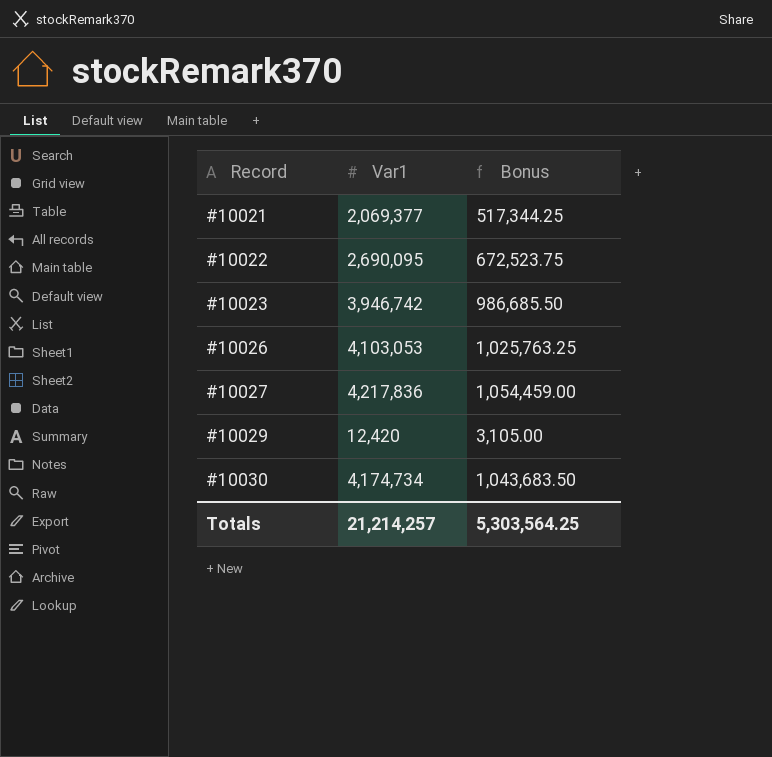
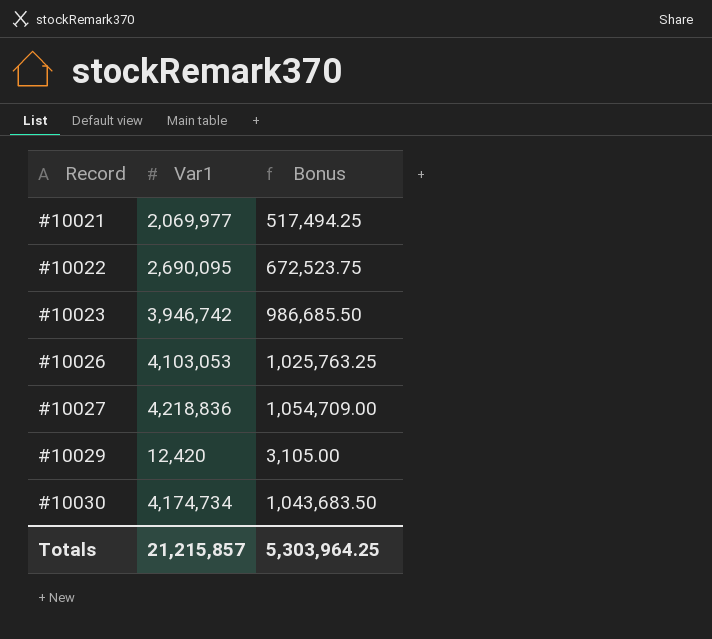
#10021 | Var1: 2,069,377 -> 2,069,977
#10021 | Bonus: 517,344.25 -> 517,494.25
#10027 | Var1: 4,217,836 -> 4,218,836
#10027 | Bonus: 1,054,459.00 -> 1,054,709.00
Totals | Var1: 21,214,257 -> 21,215,857
Totals | Bonus: 5,303,564.25 -> 5,303,964.25

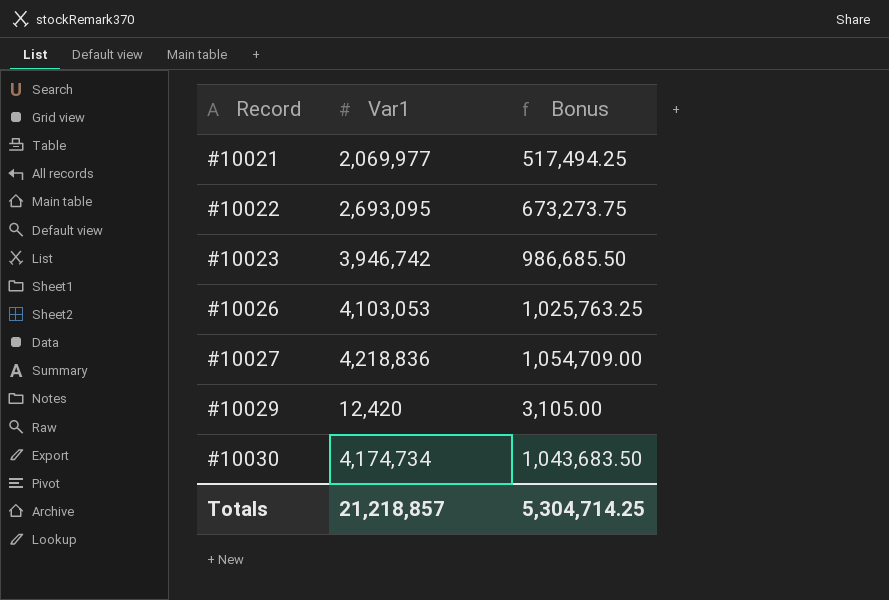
#10022 | Var1: 2,690,095 -> 2,693,095
#10022 | Bonus: 672,523.75 -> 673,273.75
Totals | Var1: 21,215,857 -> 21,218,857
Totals | Bonus: 5,303,964.25 -> 5,304,714.25

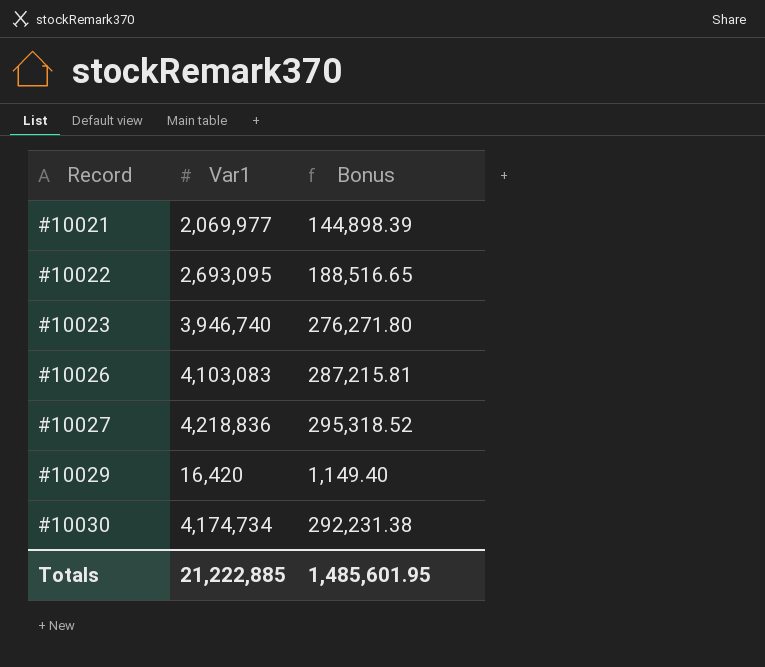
column Bonus | formula: [Var1] * 0.25 -> [Var1] * 0.07
#10023 | Var1: 3,946,742 -> 3,946,740
#10026 | Var1: 4,103,053 -> 4,103,083
#10029 | Var1: 12,420 -> 16,420
Totals | Var1: 21,218,857 -> 21,222,885
Totals | Bonus: 5,304,714.25 -> 1,485,601.95

